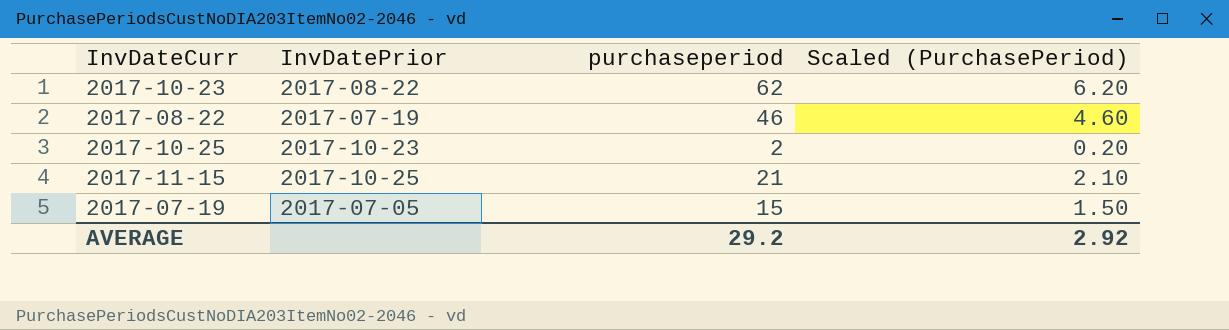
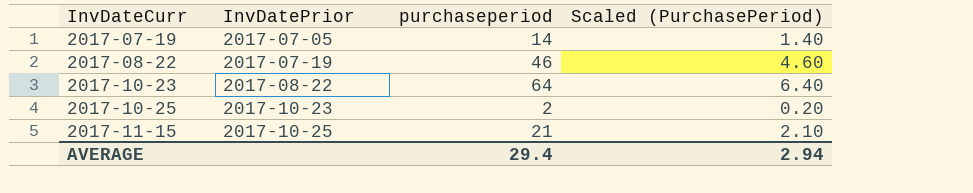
row order: none -> InvDateCurr ascending
2017-07-19 | purchaseperiod: 15 -> 14
2017-07-19 | Scaled (PurchasePeriod): 1.50 -> 1.40
2017-10-23 | purchaseperiod: 62 -> 64
2017-10-23 | Scaled (PurchasePeriod): 6.20 -> 6.40
AVERAGE | purchaseperiod: 29.2 -> 29.4
AVERAGE | Scaled (PurchasePeriod): 2.92 -> 2.94

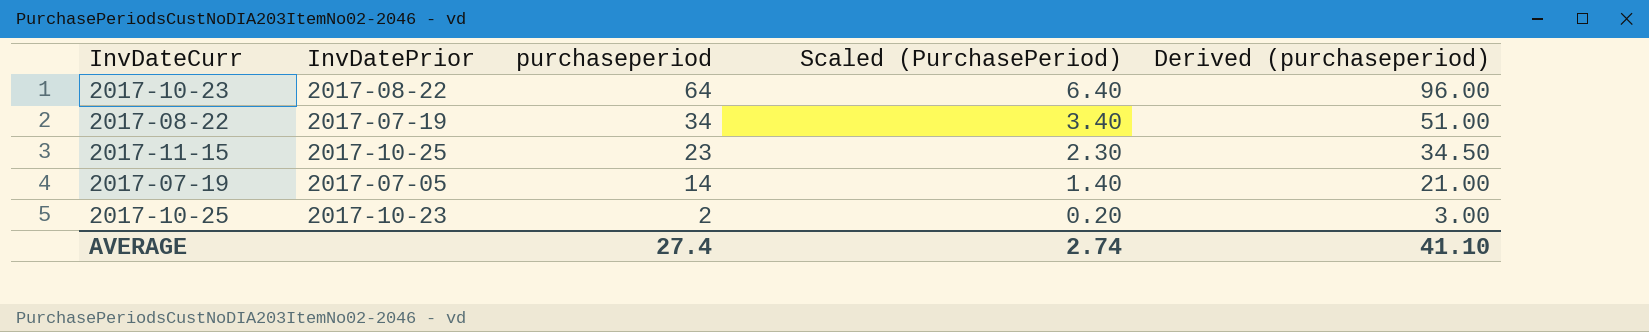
row order: InvDateCurr ascending -> purchaseperiod descending
column Derived (purchaseperiod) | formula: none -> [purchaseperiod] * 1.5
2017-08-22 | purchaseperiod: 46 -> 34
2017-08-22 | Scaled (PurchasePeriod): 4.60 -> 3.40
2017-11-15 | purchaseperiod: 21 -> 23
2017-11-15 | Scaled (PurchasePeriod): 2.10 -> 2.30
AVERAGE | purchaseperiod: 29.4 -> 27.4
AVERAGE | Scaled (PurchasePeriod): 2.94 -> 2.74

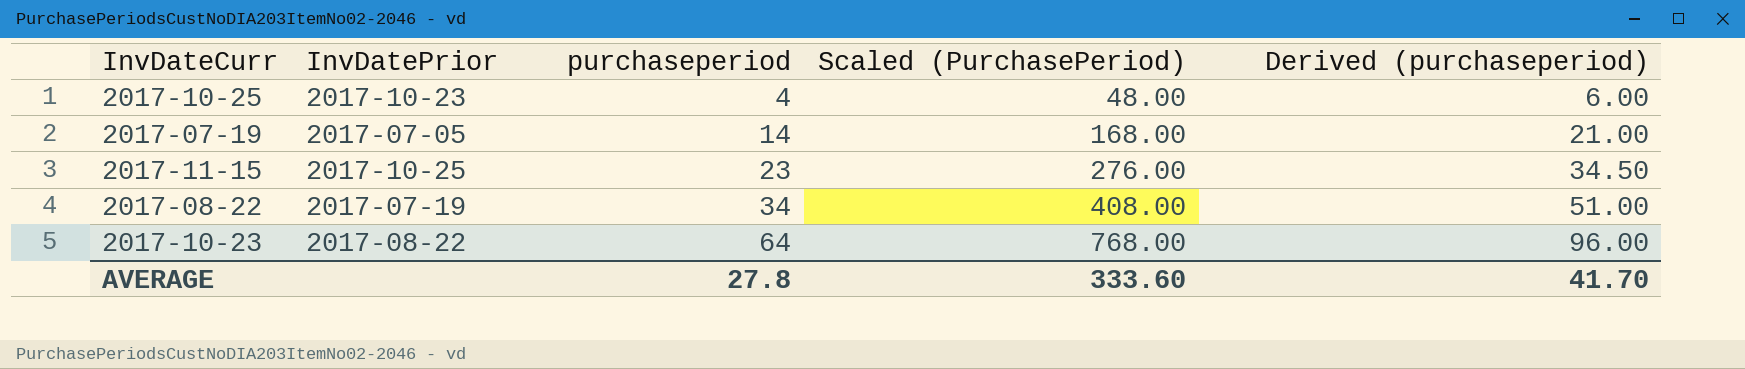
row order: purchaseperiod descending -> purchaseperiod ascending
column Scaled (PurchasePeriod) | formula: [purchaseperiod] * 0.1 -> [purchaseperiod] * 12
2017-10-25 | purchaseperiod: 2 -> 4
2017-10-25 | Derived (purchaseperiod): 3.00 -> 6.00
AVERAGE | purchaseperiod: 27.4 -> 27.8
AVERAGE | Scaled (PurchasePeriod): 2.74 -> 333.60
AVERAGE | Derived (purchaseperiod): 41.10 -> 41.70

